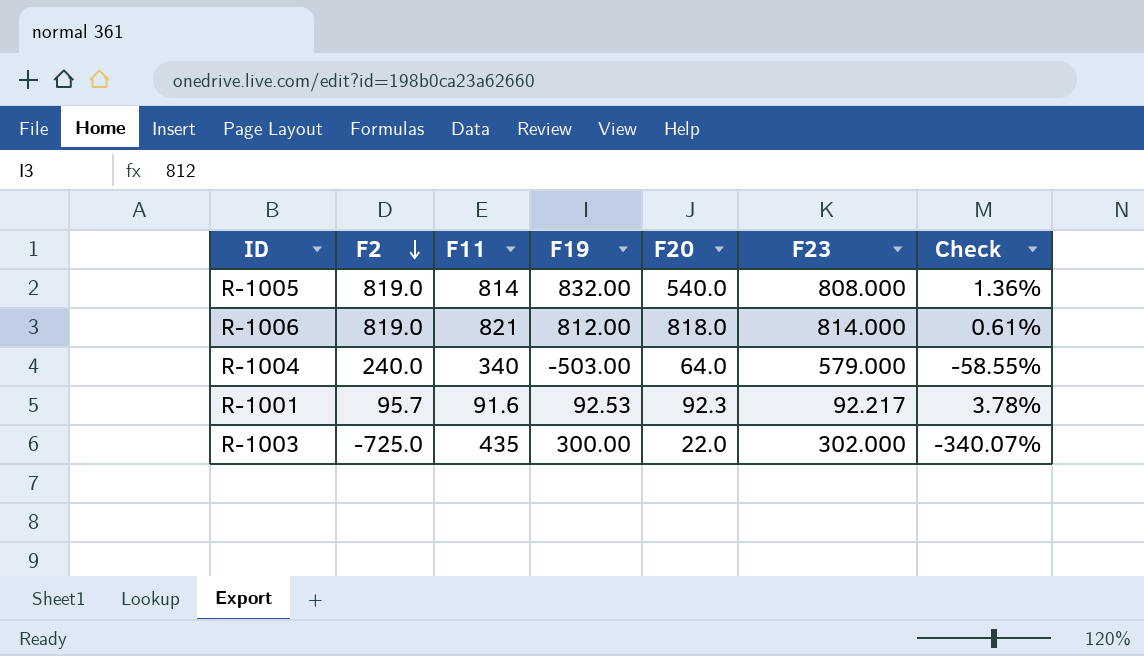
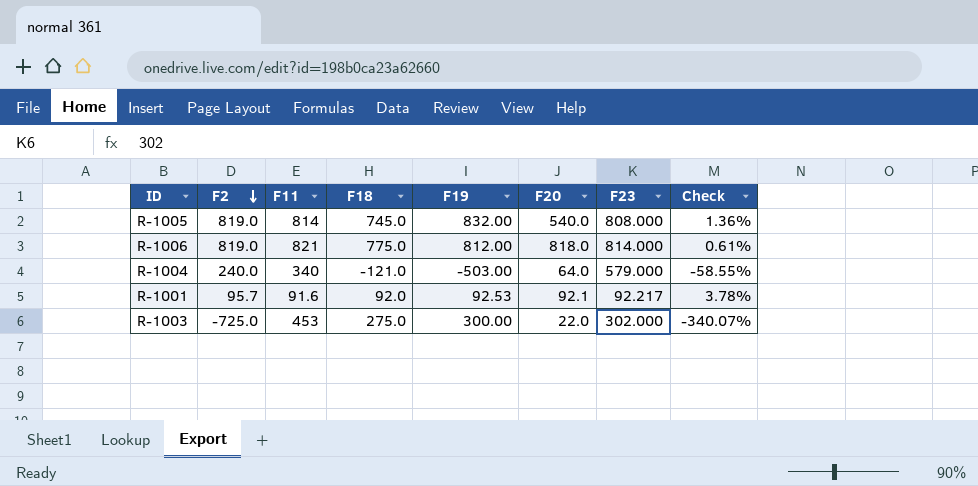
column F18 | position: none -> 4
R-1001 | F20: 92.3 -> 92.1
R-1003 | F11: 435 -> 453

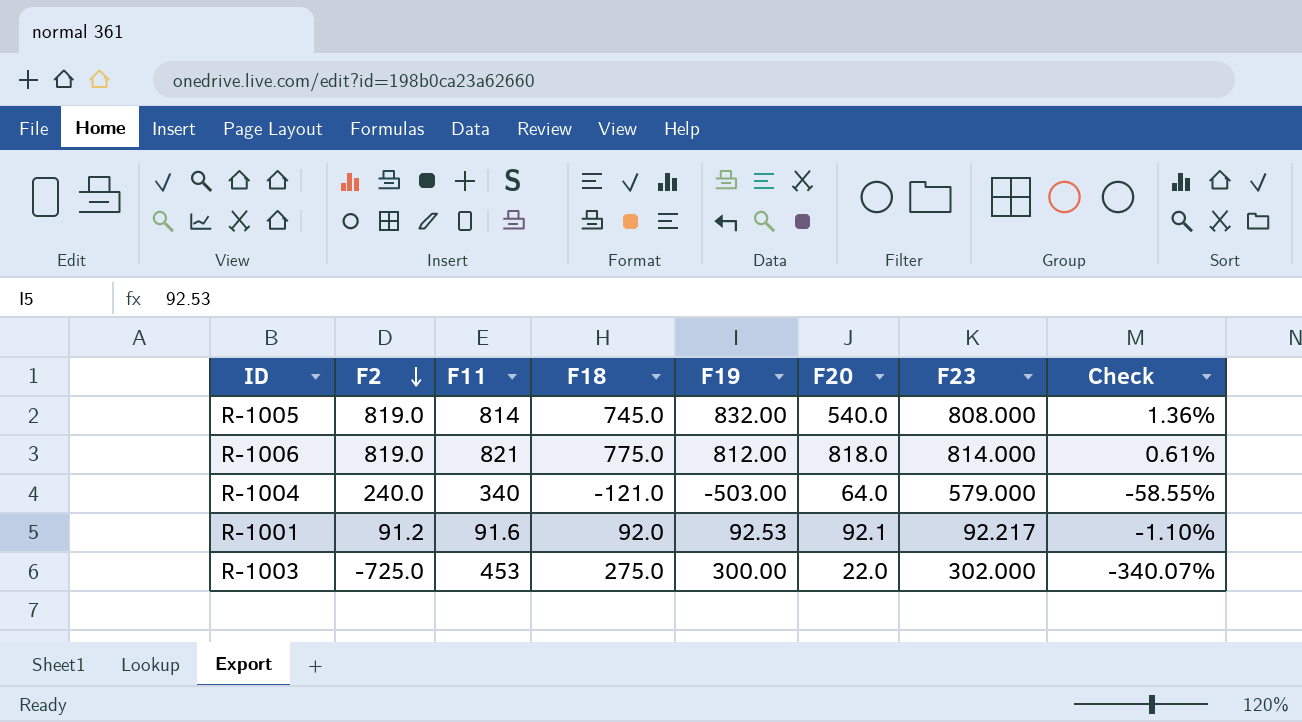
R-1001 | F2: 95.7 -> 91.2
R-1001 | Check: 3.78% -> -1.10%

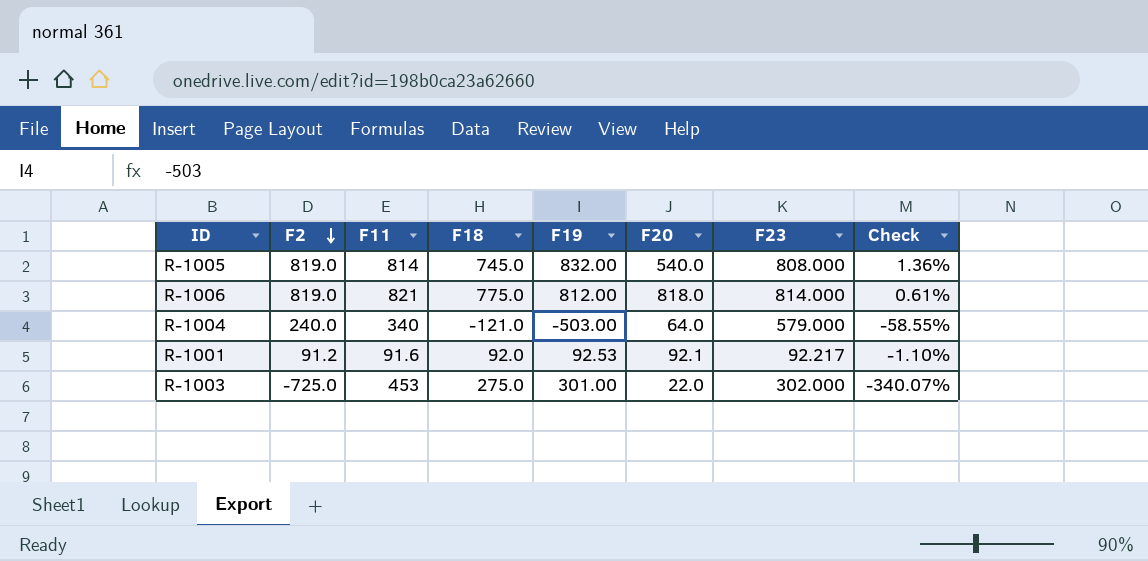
R-1003 | F19: 300.00 -> 301.00

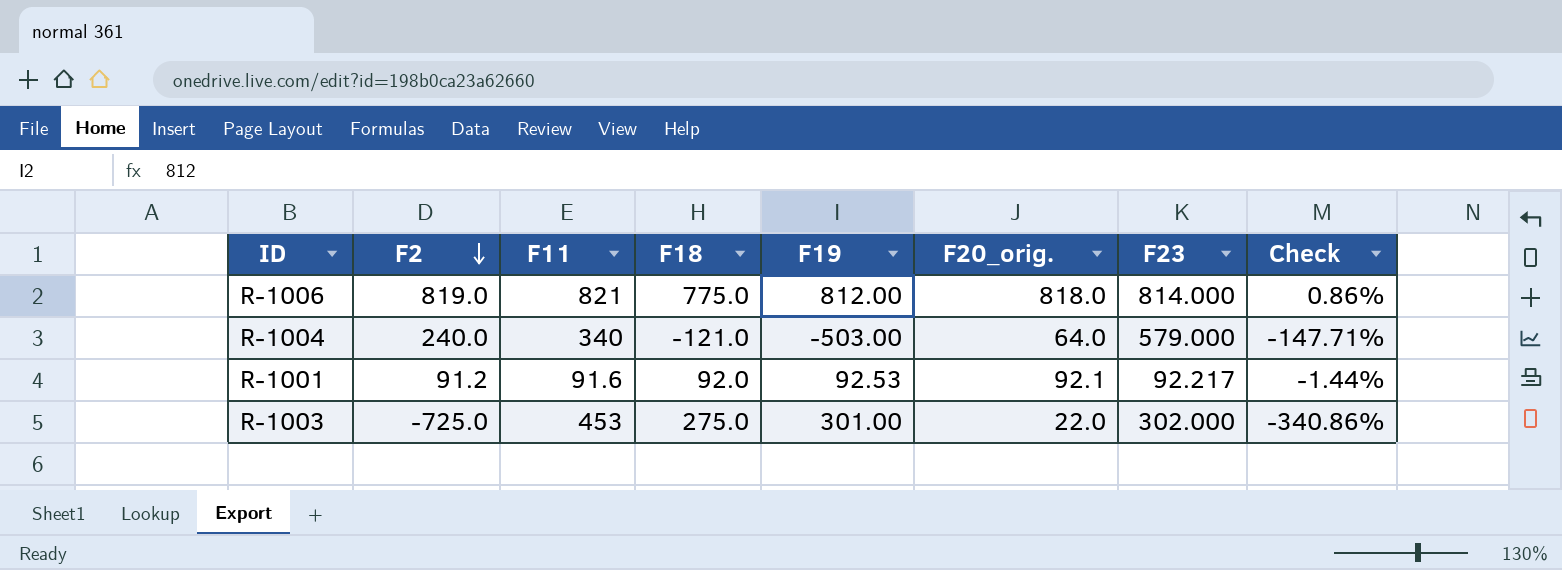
column name: F20 -> F20_orig.
column Check | formula: ([F2] - [F23]) / [F23] -> ([F2] - [F19]) / [F19]
row R-1005: 819.0 | 814 | 745.0 | 832.00 | 540.0 | 808.000 | 1.36% -> none

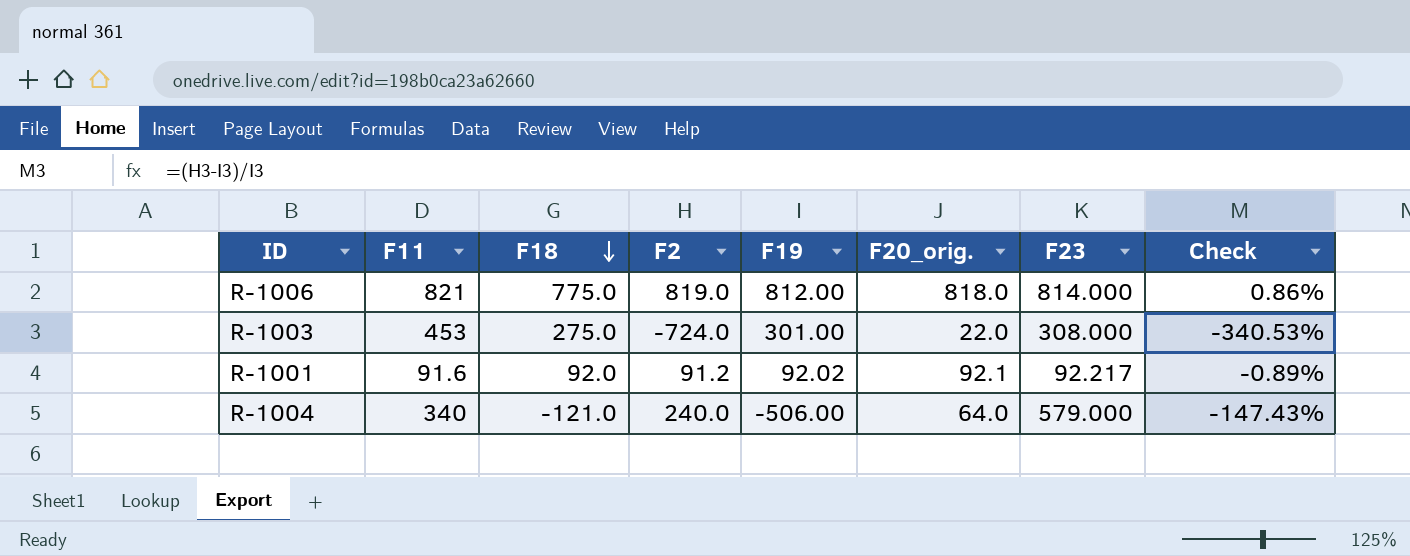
row order: F2 descending -> F18 descending
column F2 | position: 2 -> 4
R-1003 | F2: -725.0 -> -724.0
R-1003 | F23: 302.000 -> 308.000
R-1003 | Check: -340.86% -> -340.53%
R-1001 | F19: 92.53 -> 92.02
R-1001 | Check: -1.44% -> -0.89%
R-1004 | F19: -503.00 -> -506.00
R-1004 | Check: -147.71% -> -147.43%

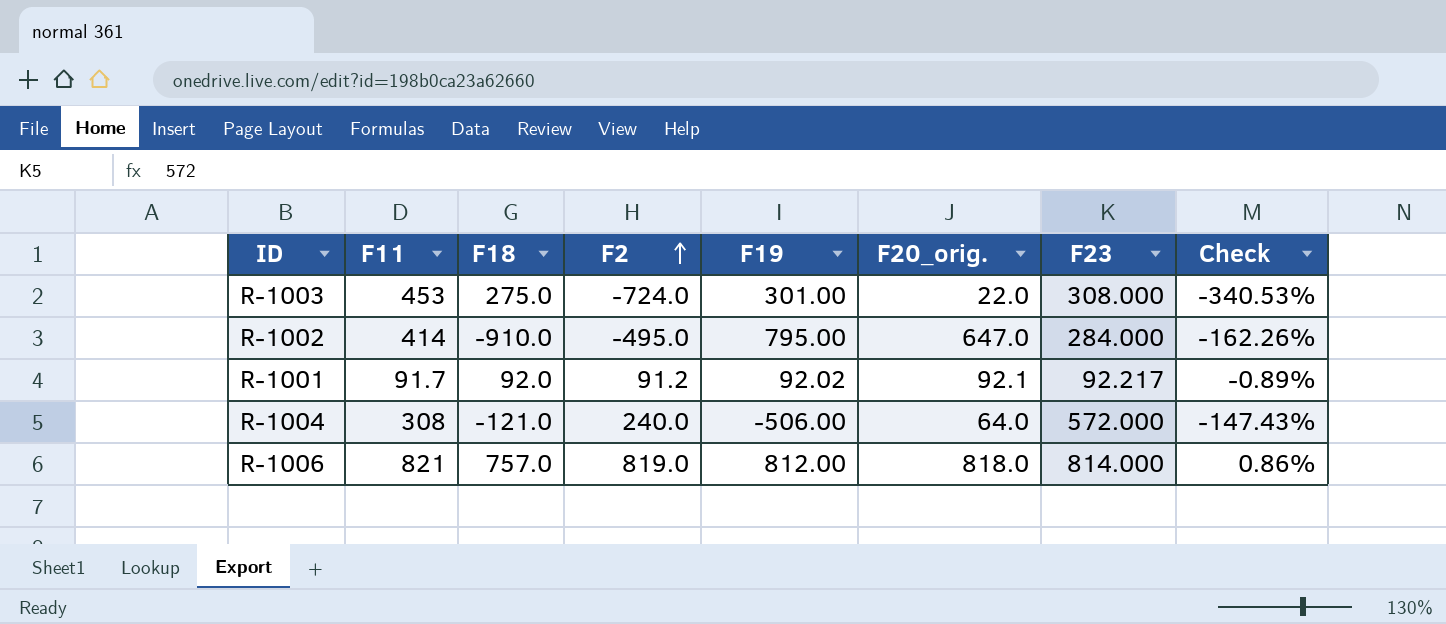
row order: F18 descending -> F2 ascending
row R-1002: none -> 414 | -910.0 | -495.0 | 795.00 | 647.0 | 284.000 | -162.26%
R-1001 | F11: 91.6 -> 91.7
R-1004 | F11: 340 -> 308
R-1004 | F23: 579.000 -> 572.000
R-1006 | F18: 775.0 -> 757.0

